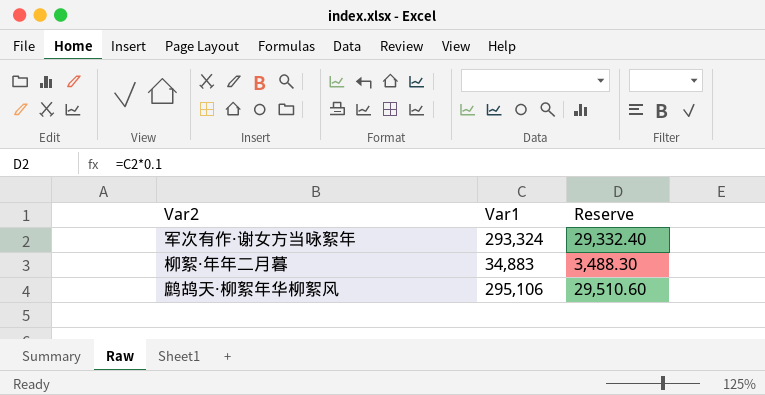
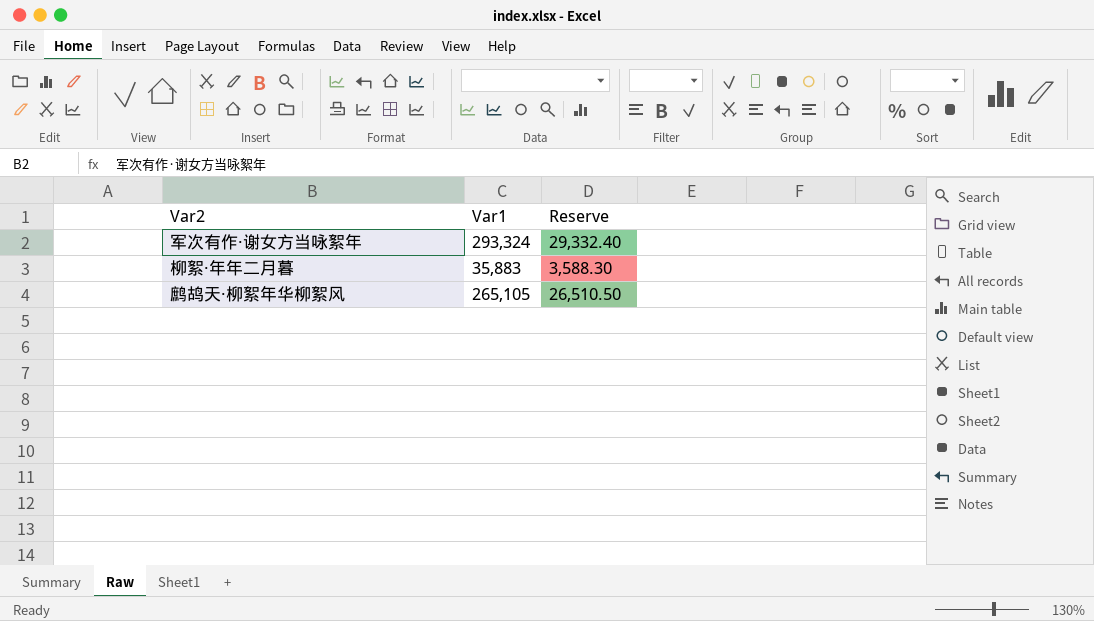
柳絮·年年二月暮 | Var1: 34,883 -> 35,883
柳絮·年年二月暮 | Reserve: 3,488.30 -> 3,588.30
鹧鸪天·柳絮年华柳絮风 | Var1: 295,106 -> 265,105
鹧鸪天·柳絮年华柳絮风 | Reserve: 29,510.60 -> 26,510.50

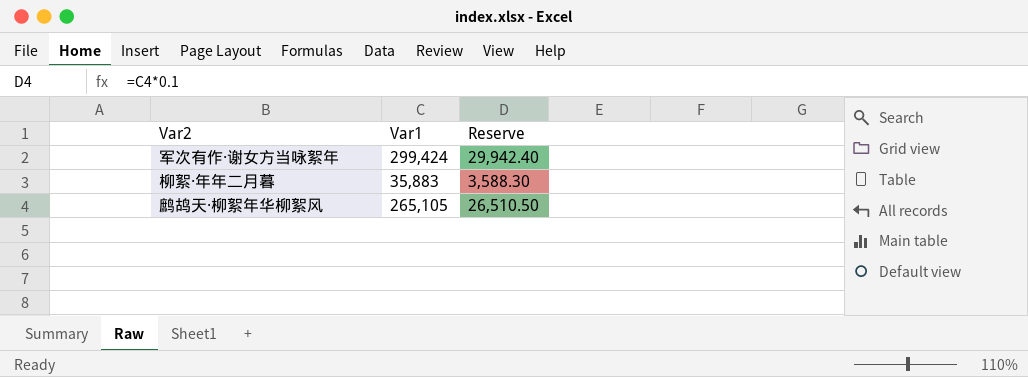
军次有作·谢女方当咏絮年 | Var1: 293,324 -> 299,424
军次有作·谢女方当咏絮年 | Reserve: 29,332.40 -> 29,942.40

